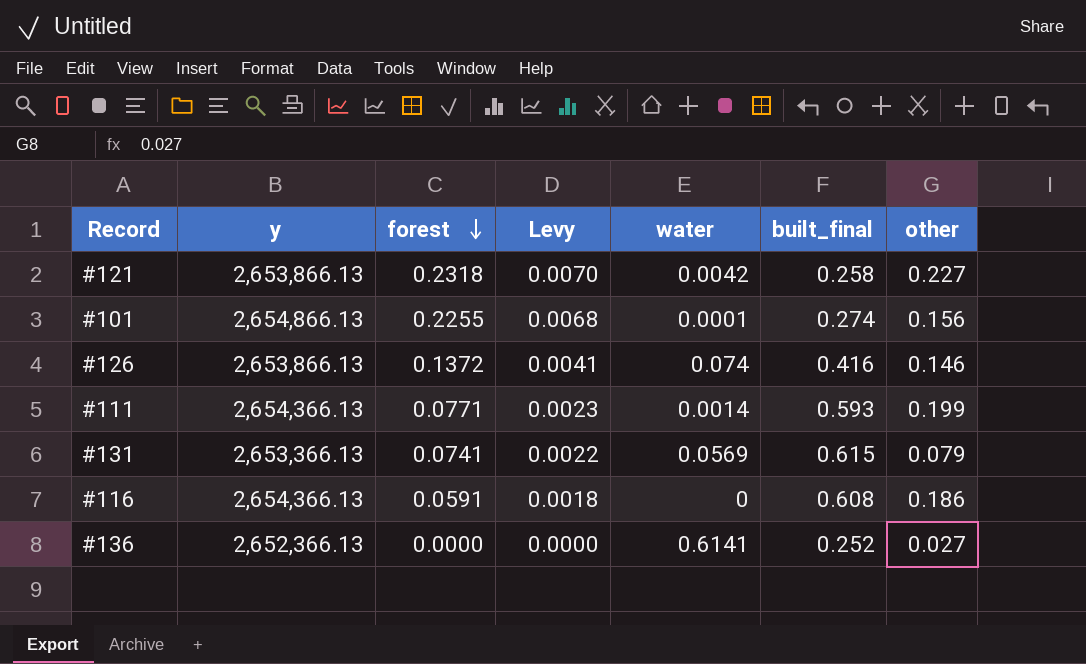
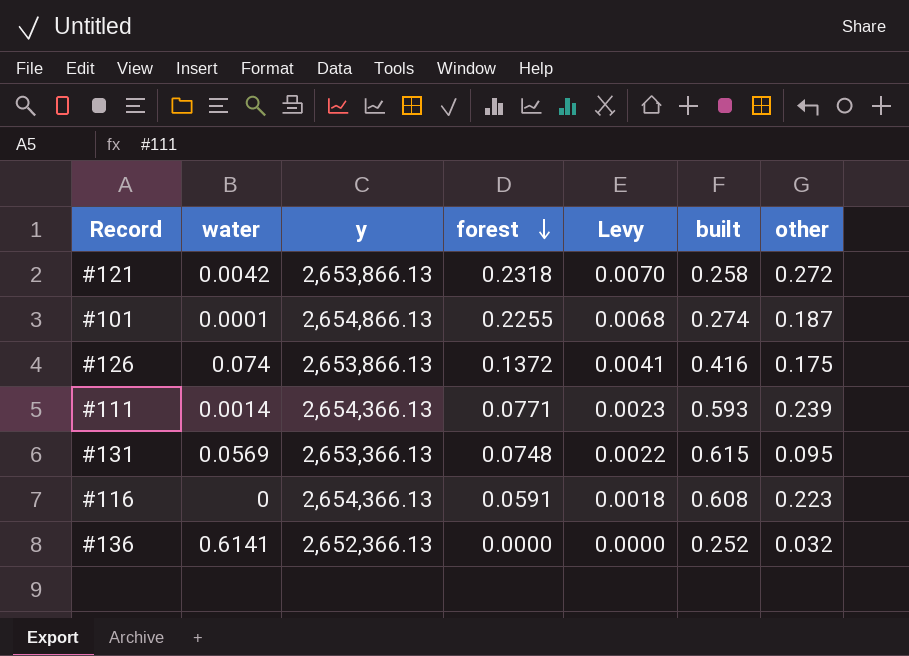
column water | position: 5 -> 2
column name: built_final -> built
#121 | other: 0.227 -> 0.272
#101 | other: 0.156 -> 0.187
#126 | other: 0.146 -> 0.175
#111 | other: 0.199 -> 0.239
#131 | forest: 0.0741 -> 0.0748
#131 | other: 0.079 -> 0.095
#116 | other: 0.186 -> 0.223
#136 | other: 0.027 -> 0.032

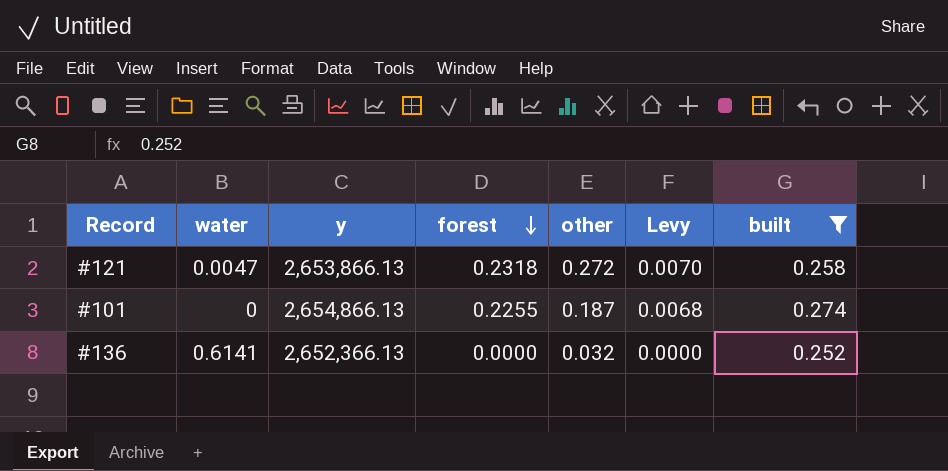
filter: none -> built <= 0.274
column other | position: 7 -> 5
#121 | water: 0.0042 -> 0.0047
#101 | water: 0.0001 -> 0

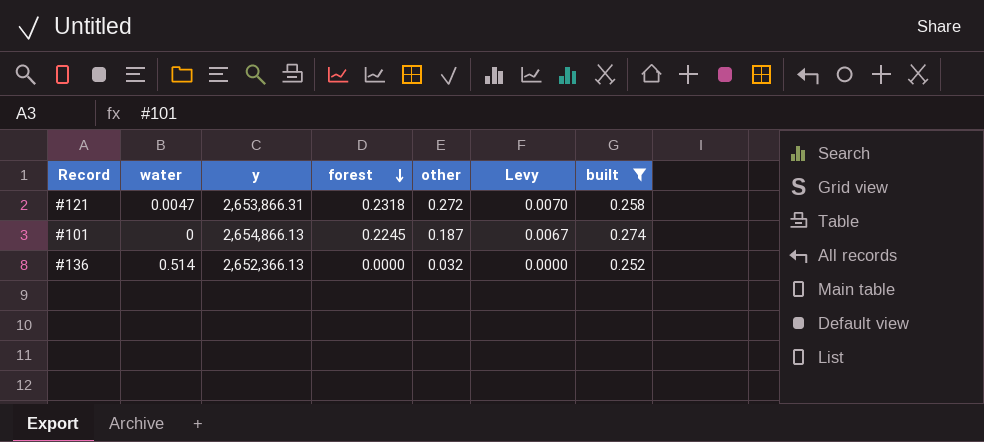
#121 | y: 2,653,866.13 -> 2,653,866.31
#101 | forest: 0.2255 -> 0.2245
#101 | Levy: 0.0068 -> 0.0067
#136 | water: 0.6141 -> 0.514

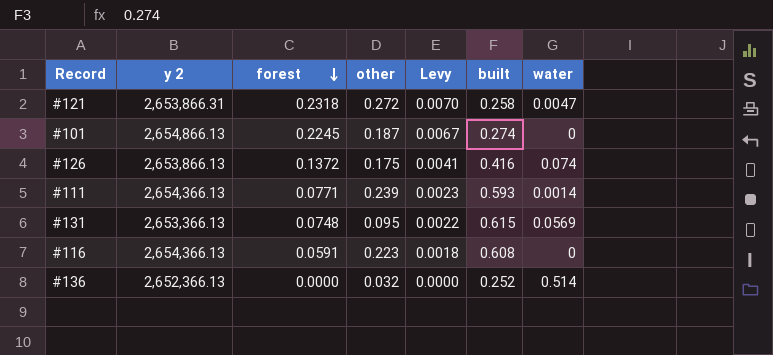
filter: built <= 0.274 -> none
column name: y -> y 2
column water | position: 2 -> 7

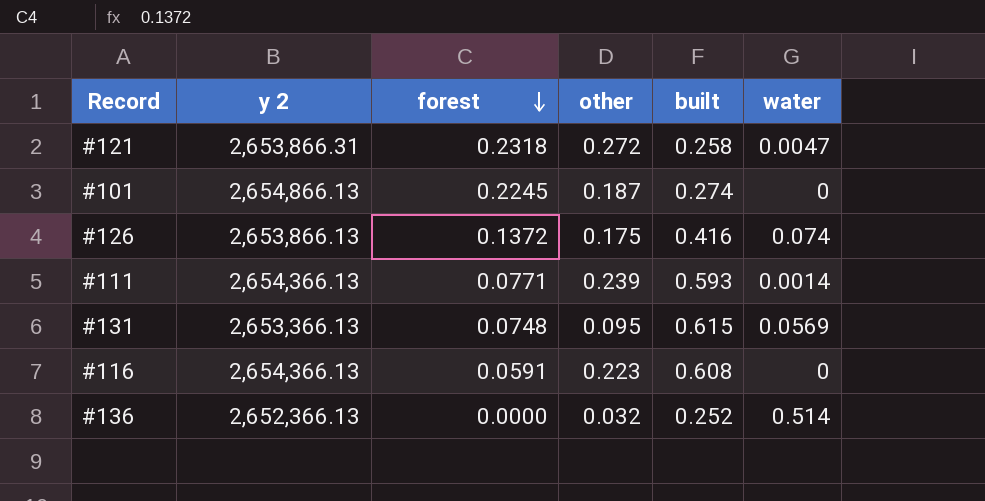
column Levy | formula: [forest] * 0.03 -> none

